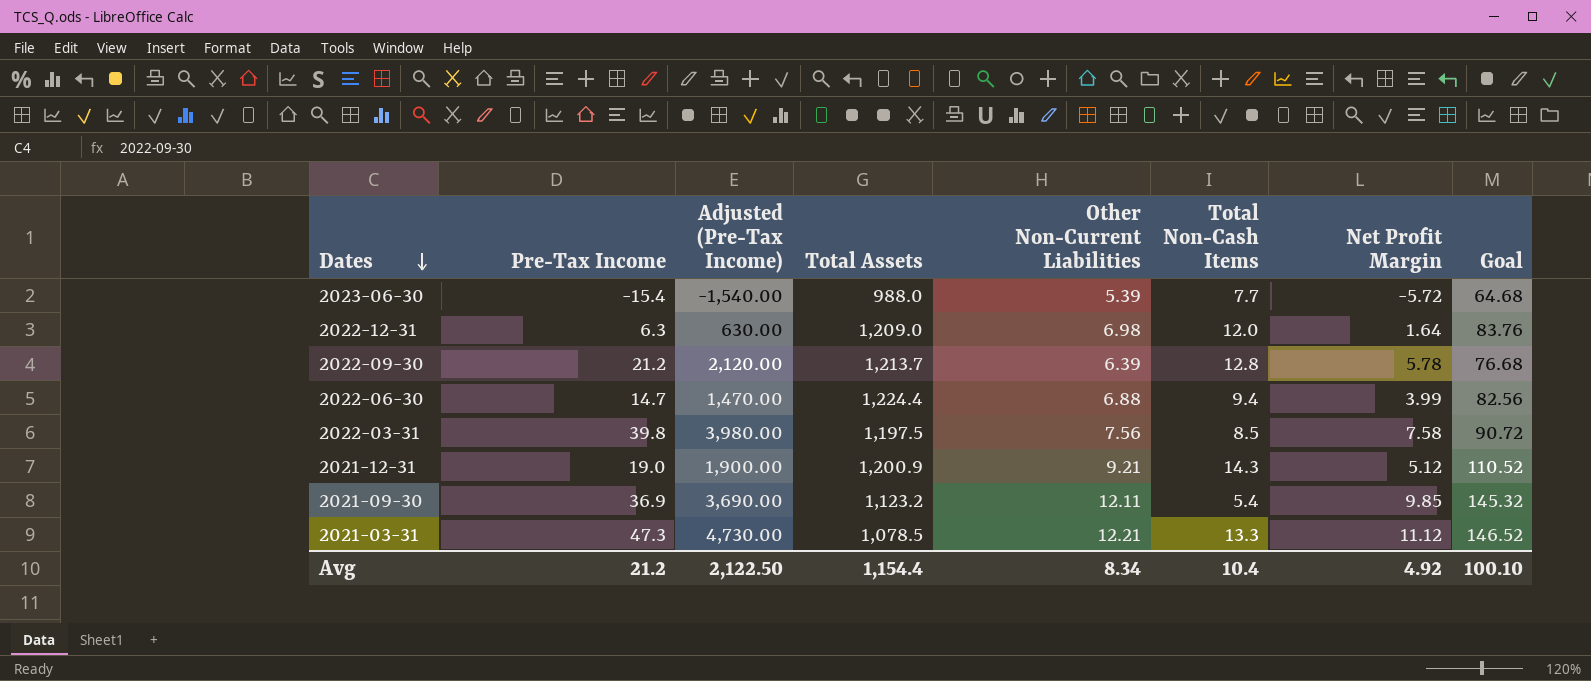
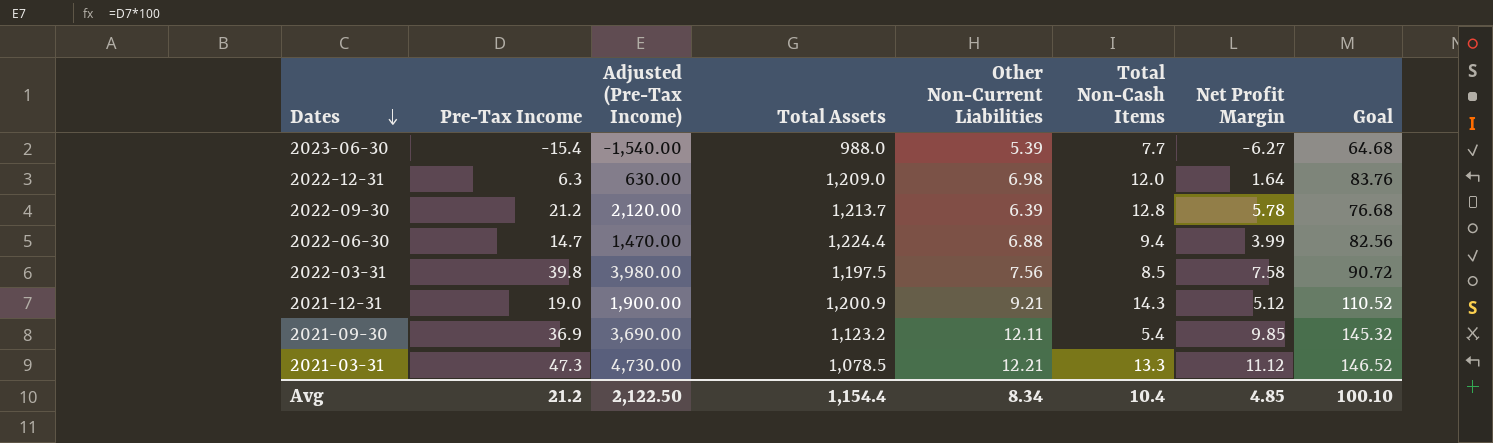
2023-06-30 | Net Profit Margin: -5.72 -> -6.27
Avg | Net Profit Margin: 4.92 -> 4.85

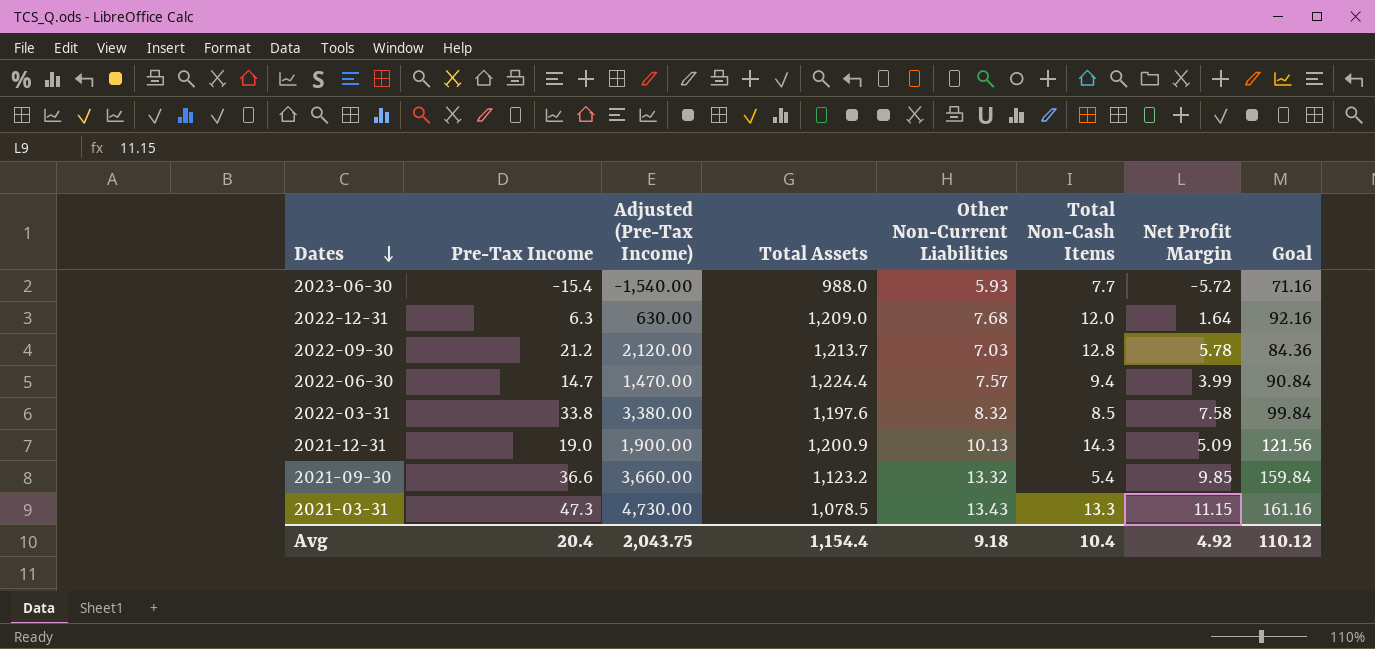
2023-06-30 | Other Non-Current Liabilities: 5.39 -> 5.93
2023-06-30 | Net Profit Margin: -6.27 -> -5.72
2023-06-30 | Goal: 64.68 -> 71.16
2022-12-31 | Other Non-Current Liabilities: 6.98 -> 7.68
2022-12-31 | Goal: 83.76 -> 92.16
2022-09-30 | Other Non-Current Liabilities: 6.39 -> 7.03
2022-09-30 | Goal: 76.68 -> 84.36
2022-06-30 | Other Non-Current Liabilities: 6.88 -> 7.57
2022-06-30 | Goal: 82.56 -> 90.84
2022-03-31 | Pre-Tax Income: 39.8 -> 33.8
2022-03-31 | Adjusted (Pre-Tax Income): 3,980.00 -> 3,380.00
2022-03-31 | Total Assets: 1,197.5 -> 1,197.6
2022-03-31 | Other Non-Current Liabilities: 7.56 -> 8.32
2022-03-31 | Goal: 90.72 -> 99.84
2021-12-31 | Other Non-Current Liabilities: 9.21 -> 10.13
2021-12-31 | Net Profit Margin: 5.12 -> 5.09
2021-12-31 | Goal: 110.52 -> 121.56
2021-09-30 | Pre-Tax Income: 36.9 -> 36.6
2021-09-30 | Adjusted (Pre-Tax Income): 3,690.00 -> 3,660.00
2021-09-30 | Other Non-Current Liabilities: 12.11 -> 13.32
2021-09-30 | Goal: 145.32 -> 159.84
2021-03-31 | Other Non-Current Liabilities: 12.21 -> 13.43
2021-03-31 | Net Profit Margin: 11.12 -> 11.15
2021-03-31 | Goal: 146.52 -> 161.16
Avg | Pre-Tax Income: 21.2 -> 20.4
Avg | Adjusted (Pre-Tax Income): 2,122.50 -> 2,043.75
Avg | Other Non-Current Liabilities: 8.34 -> 9.18
Avg | Net Profit Margin: 4.85 -> 4.92
Avg | Goal: 100.10 -> 110.12

